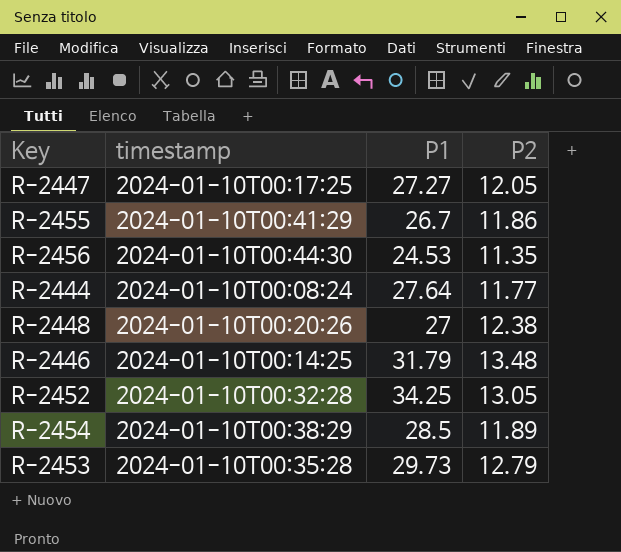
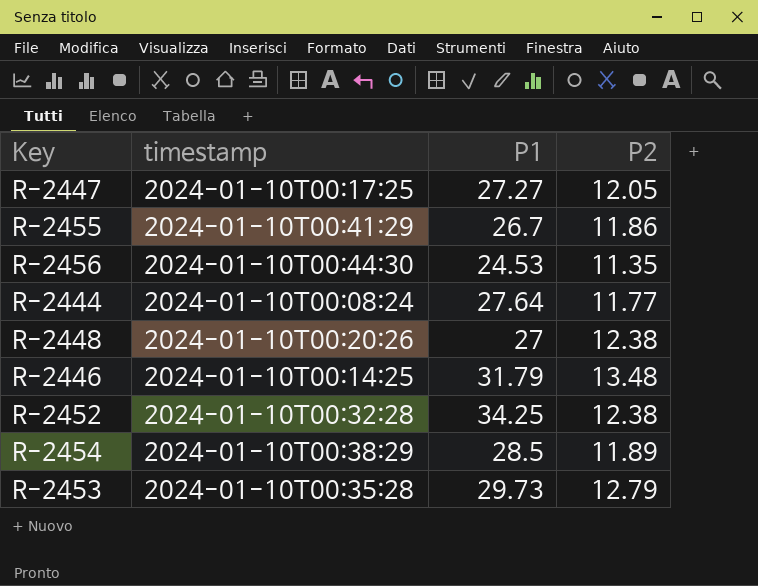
R-2452 | P2: 13.05 -> 12.38

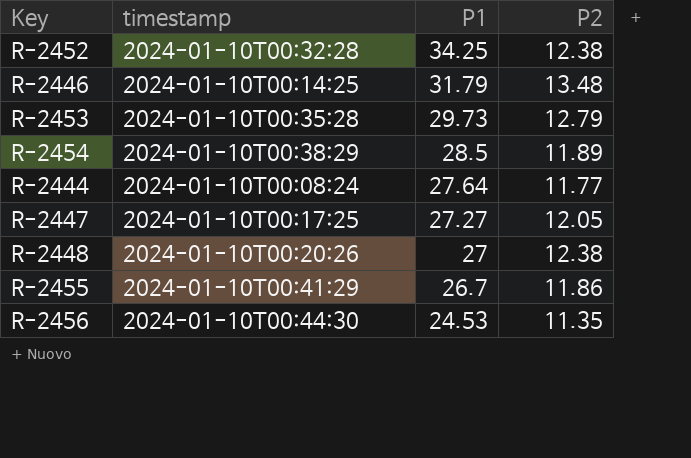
row order: none -> P1 descending

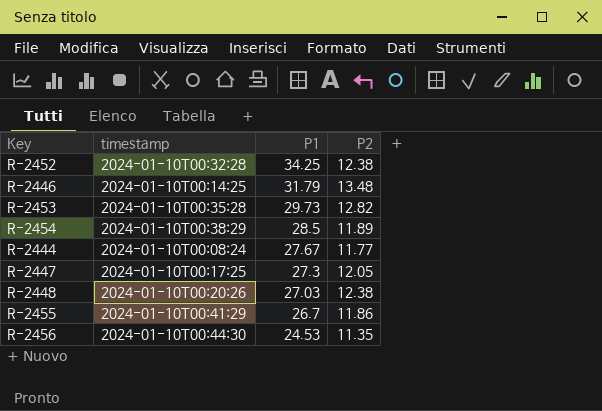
R-2453 | P2: 12.79 -> 12.82
R-2444 | P1: 27.64 -> 27.67
R-2447 | P1: 27.27 -> 27.3
R-2448 | P1: 27 -> 27.03

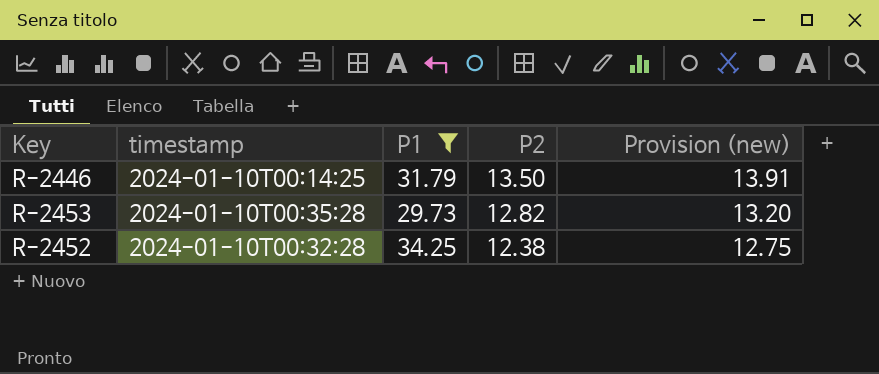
filter: none -> P1 >= 29.73
row order: P1 descending -> P2 descending
column Provision (new) | formula: none -> [P2] * 1.03
R-2446 | P2: 13.48 -> 13.50

